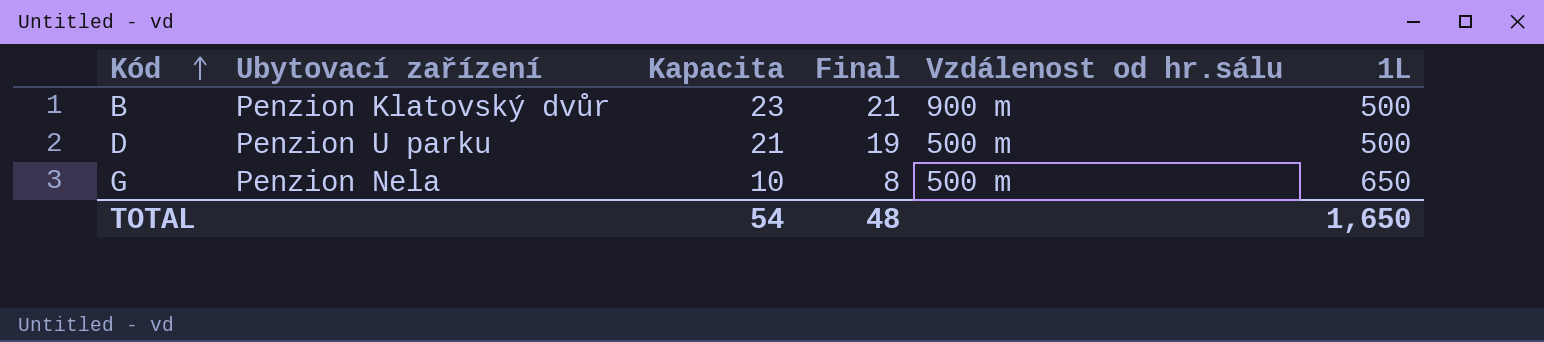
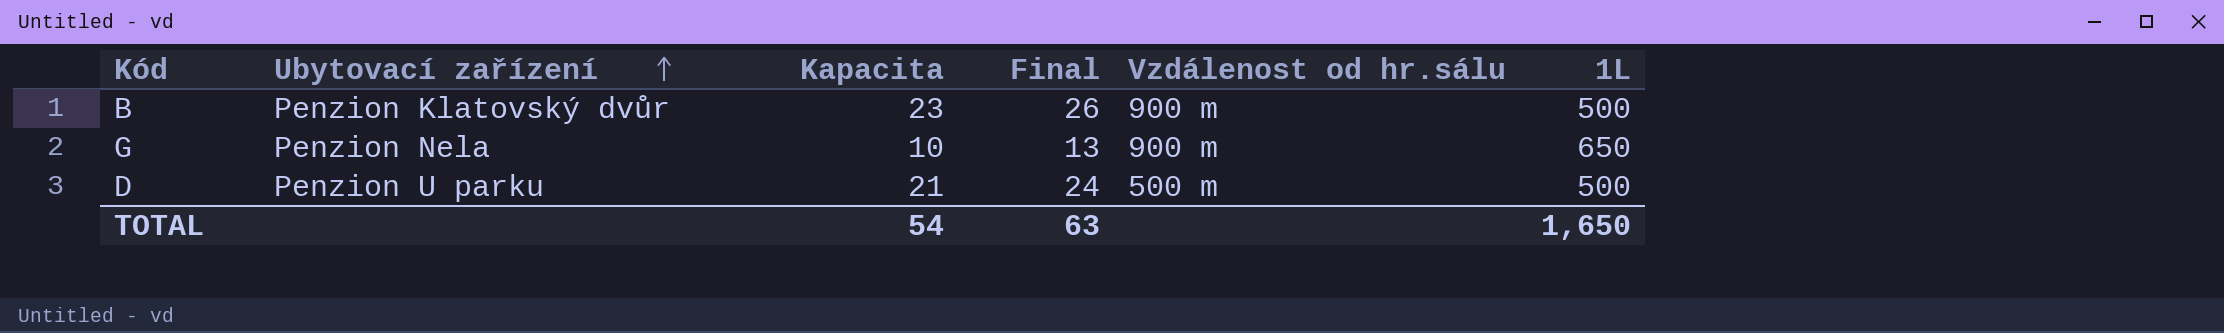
row order: Kód ascending -> Ubytovací zařízení ascending
column Final | formula: [Kapacita] - 2 -> [Kapacita] + 3
G | Vzdálenost od hr.sálu: 500 m -> 900 m
TOTAL | Final: 48 -> 63

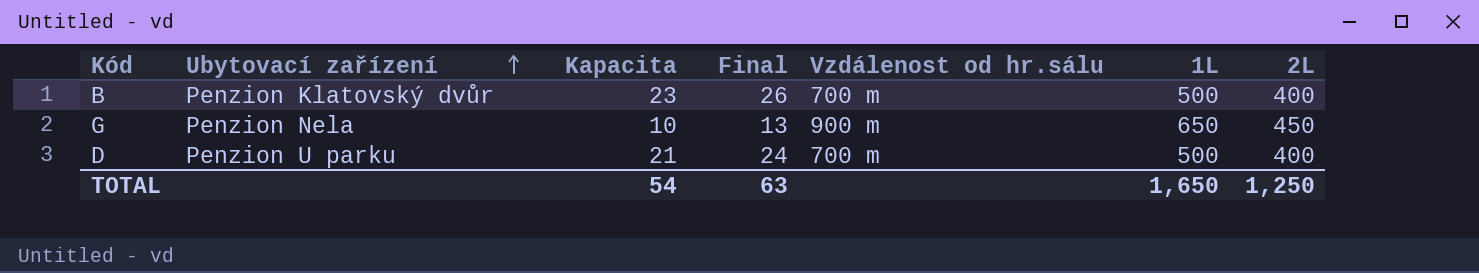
column 2L | position: none -> 7
B | Vzdálenost od hr.sálu: 900 m -> 700 m
D | Vzdálenost od hr.sálu: 500 m -> 700 m

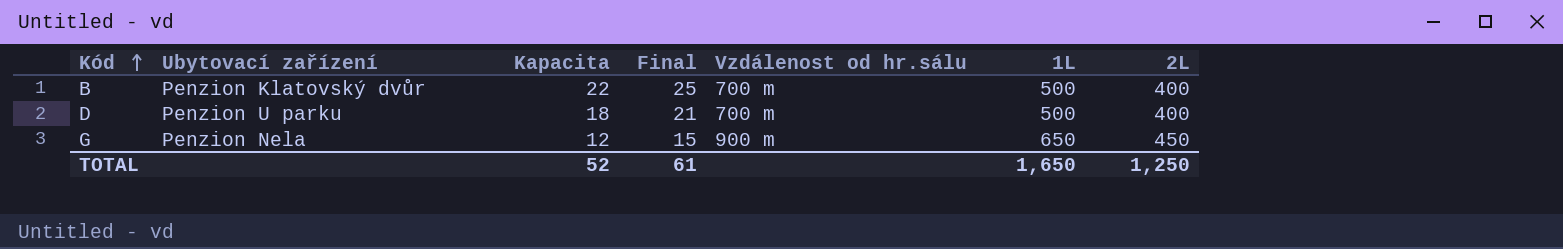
row order: Ubytovací zařízení ascending -> Kód ascending
B | Kapacita: 23 -> 22
B | Final: 26 -> 25
D | Kapacita: 21 -> 18
D | Final: 24 -> 21
G | Kapacita: 10 -> 12
G | Final: 13 -> 15
TOTAL | Kapacita: 54 -> 52
TOTAL | Final: 63 -> 61

